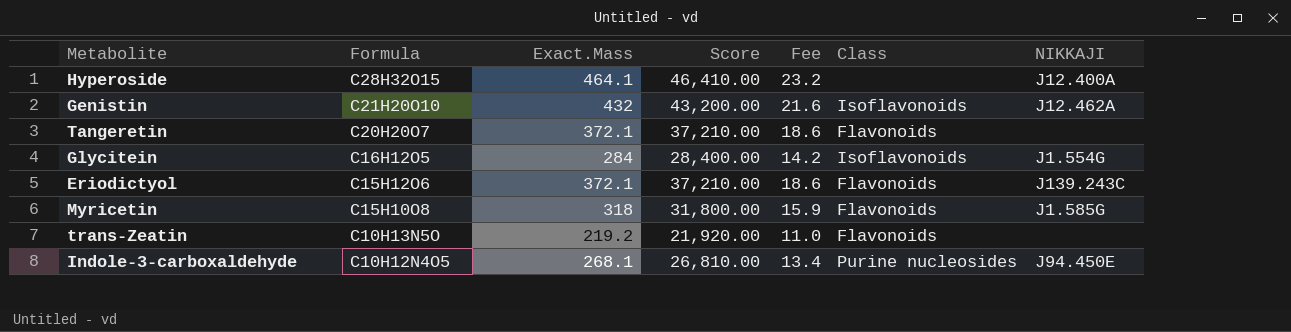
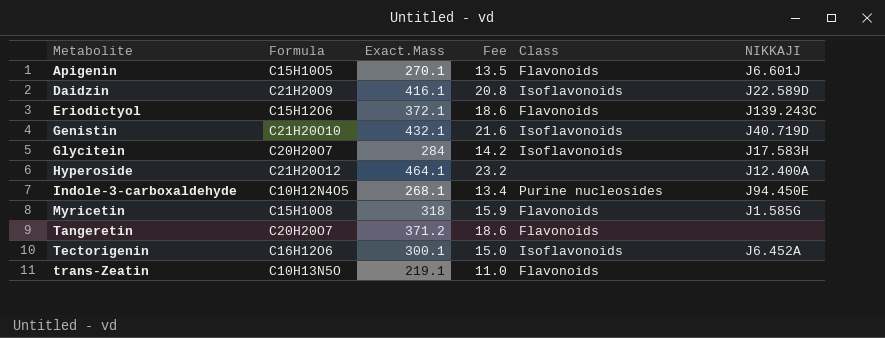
row order: Formula descending -> Metabolite ascending
column Score | formula: [Exact.Mass] * 100 -> none
row Apigenin: none -> C15H10O5 | 270.1 | 13.5 | Flavonoids | J6.601J
row Daidzin: none -> C21H20O9 | 416.1 | 20.8 | Isoflavonoids | J22.589D
Genistin | Exact.Mass: 432 -> 432.1
Genistin | NIKKAJI: J12.462A -> J40.719D
Glycitein | Formula: C16H12O5 -> C20H20O7
Glycitein | NIKKAJI: J1.554G -> J17.583H
Hyperoside | Formula: C28H32O15 -> C21H20O12
Tangeretin | Exact.Mass: 372.1 -> 371.2
row Tectorigenin: none -> C16H12O6 | 300.1 | 15.0 | Isoflavonoids | J6.452A
trans-Zeatin | Exact.Mass: 219.2 -> 219.1

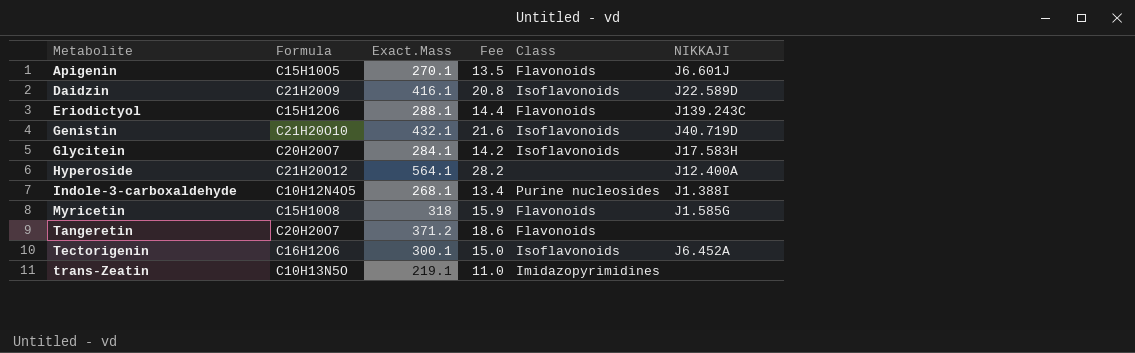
Eriodictyol | Exact.Mass: 372.1 -> 288.1
Eriodictyol | Fee: 18.6 -> 14.4
Glycitein | Exact.Mass: 284 -> 284.1
Hyperoside | Exact.Mass: 464.1 -> 564.1
Hyperoside | Fee: 23.2 -> 28.2
Indole-3-carboxaldehyde | NIKKAJI: J94.450E -> J1.388I
trans-Zeatin | Class: Flavonoids -> Imidazopyrimidines

